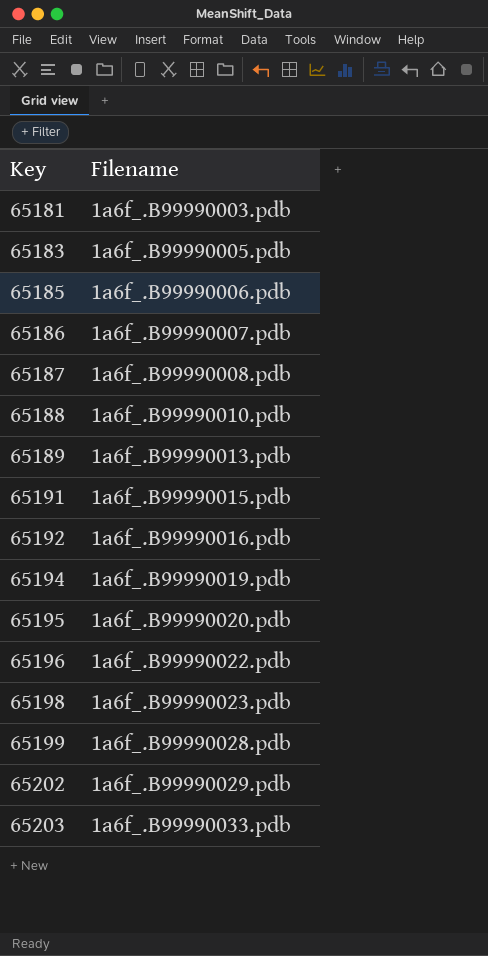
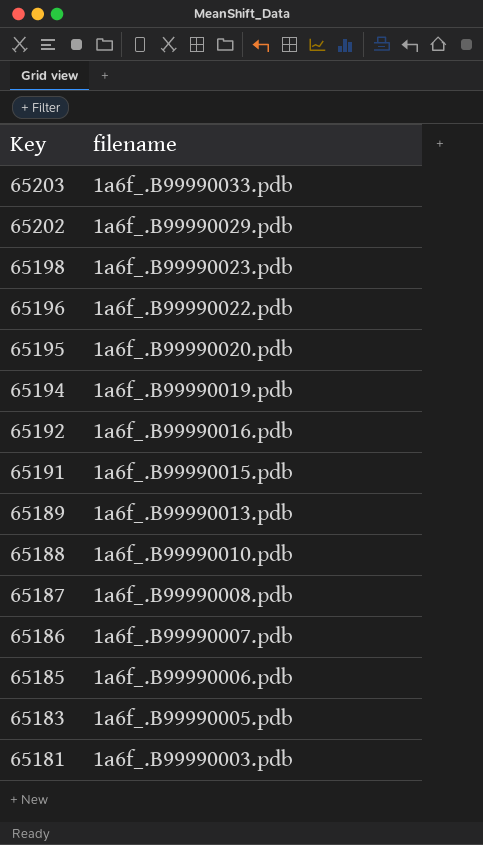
row order: Key ascending -> Key descending
column name: Filename -> filename
row 65199: 1a6f_.B99990028.pdb -> none

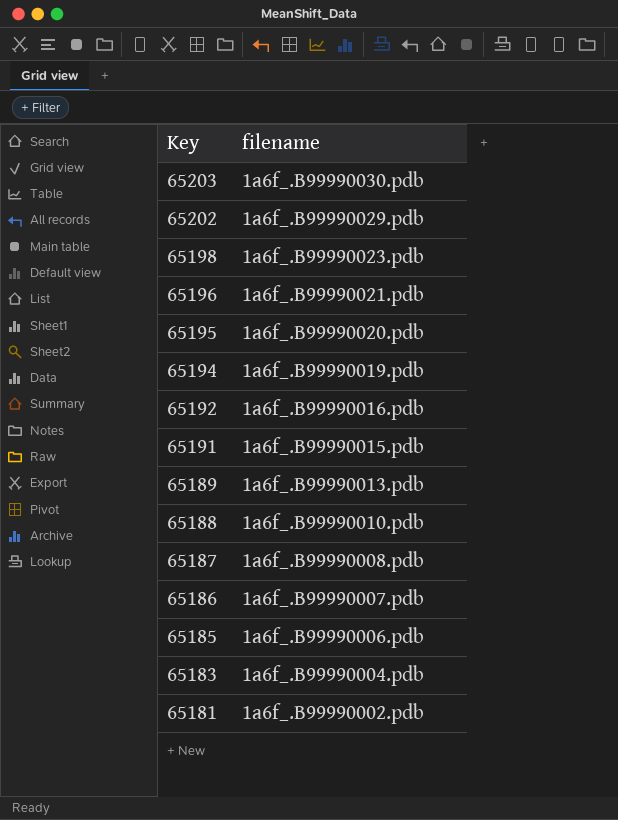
65203 | filename: 1a6f_.B99990033.pdb -> 1a6f_.B99990030.pdb
65196 | filename: 1a6f_.B99990022.pdb -> 1a6f_.B99990021.pdb
65183 | filename: 1a6f_.B99990005.pdb -> 1a6f_.B99990004.pdb
65181 | filename: 1a6f_.B99990003.pdb -> 1a6f_.B99990002.pdb

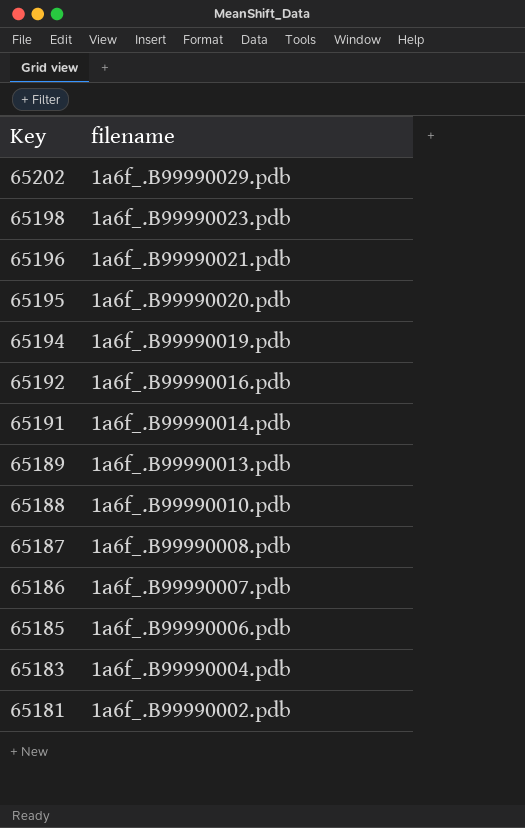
row 65203: 1a6f_.B99990030.pdb -> none
65191 | filename: 1a6f_.B99990015.pdb -> 1a6f_.B99990014.pdb

